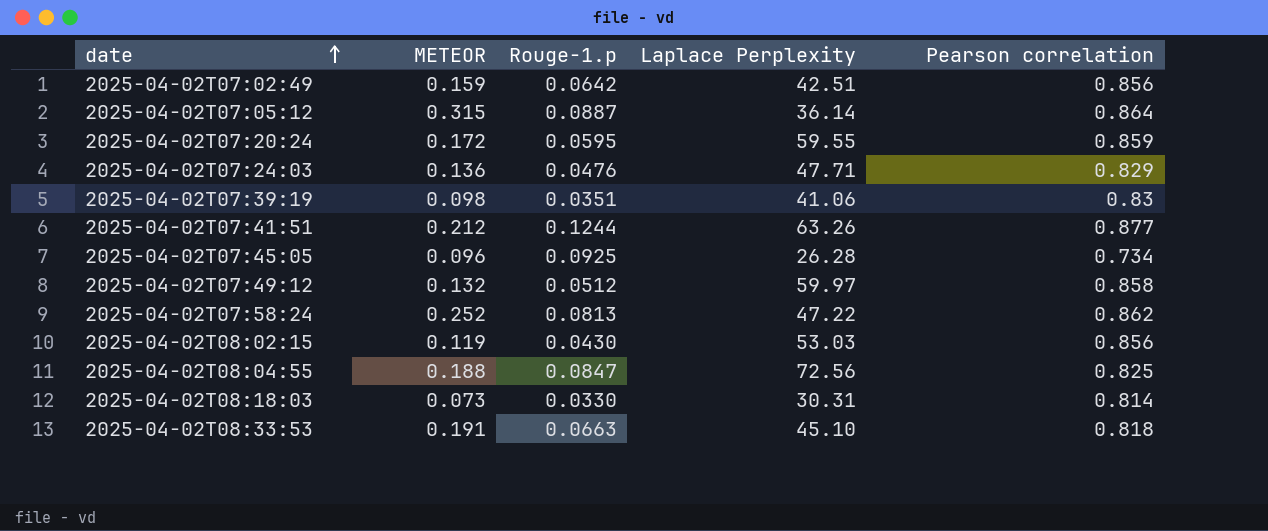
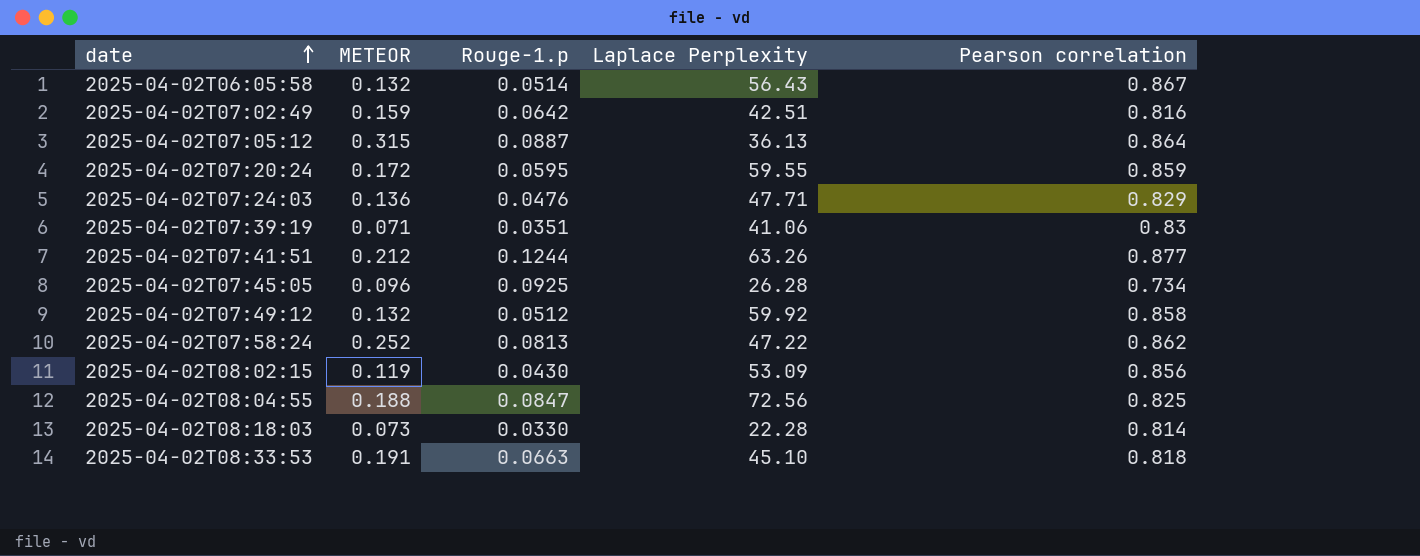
row 2025-04-02T06:05:58: none -> 0.132 | 0.0514 | 56.43 | 0.867
2025-04-02T07:02:49 | Pearson correlation: 0.856 -> 0.816
2025-04-02T07:05:12 | Laplace Perplexity: 36.14 -> 36.13
2025-04-02T07:39:19 | METEOR: 0.098 -> 0.071
2025-04-02T07:49:12 | Laplace Perplexity: 59.97 -> 59.92
2025-04-02T08:02:15 | Laplace Perplexity: 53.03 -> 53.09
2025-04-02T08:18:03 | Laplace Perplexity: 30.31 -> 22.28

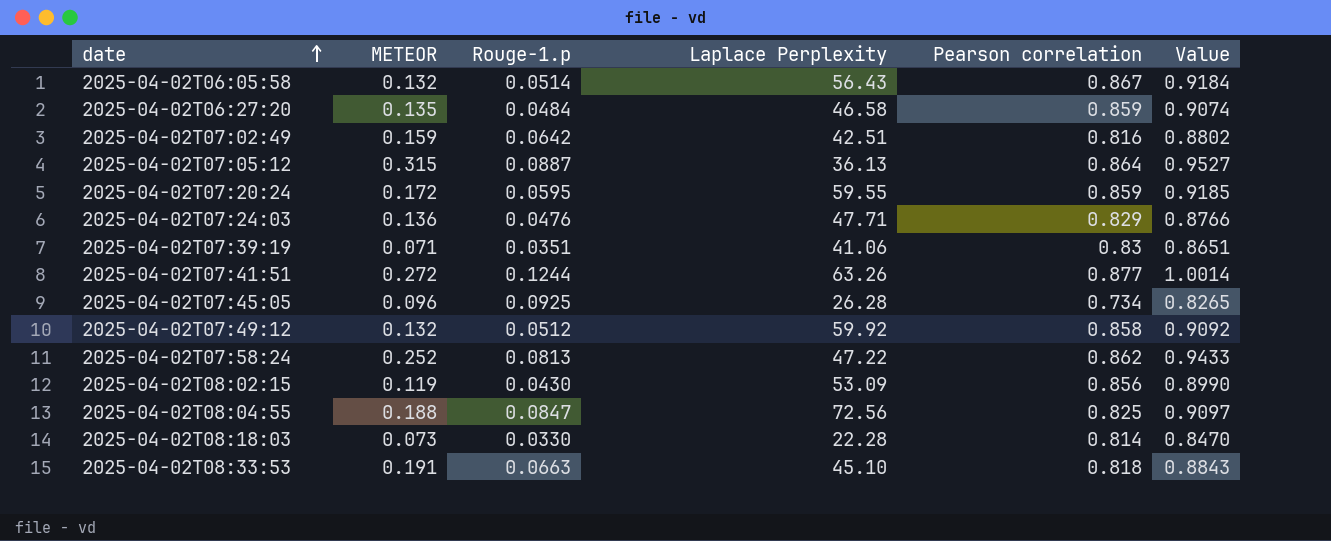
column Value | formula: none -> [Rouge-1.p] + [Pearson correlation]
row 2025-04-02T06:27:20: none -> 0.135 | 0.0484 | 46.58 | 0.859 | 0.9074
2025-04-02T07:41:51 | METEOR: 0.212 -> 0.272

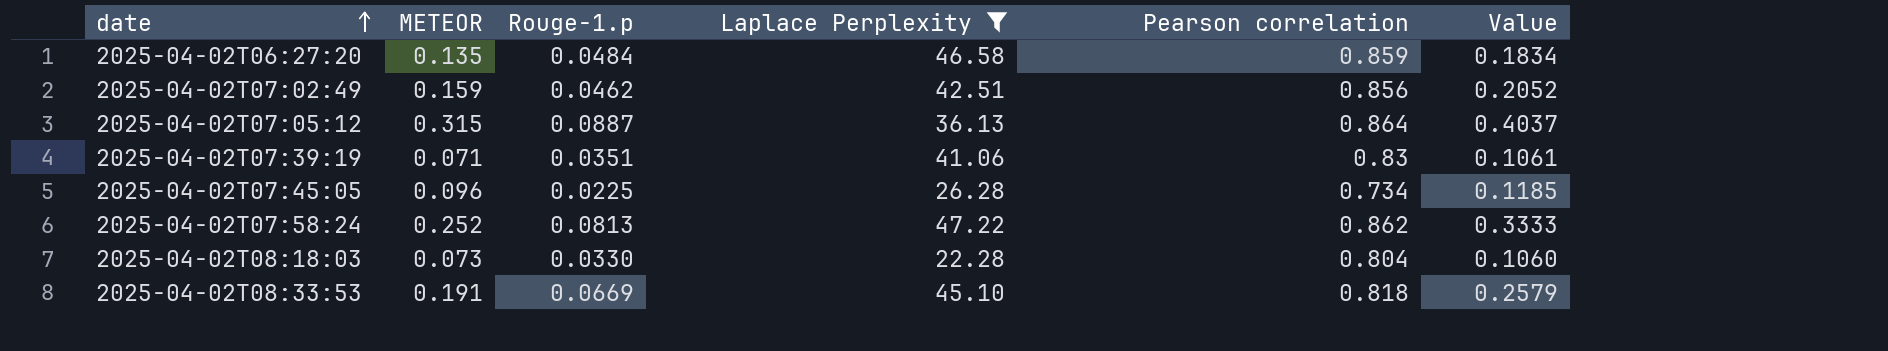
filter: none -> Laplace Perplexity <= 47.22
column Value | formula: [Rouge-1.p] + [Pearson correlation] -> [METEOR] + [Rouge-1.p]
2025-04-02T07:02:49 | Rouge-1.p: 0.0642 -> 0.0462
2025-04-02T07:02:49 | Pearson correlation: 0.816 -> 0.856
2025-04-02T07:45:05 | Rouge-1.p: 0.0925 -> 0.0225
2025-04-02T08:18:03 | Pearson correlation: 0.814 -> 0.804
2025-04-02T08:33:53 | Rouge-1.p: 0.0663 -> 0.0669

